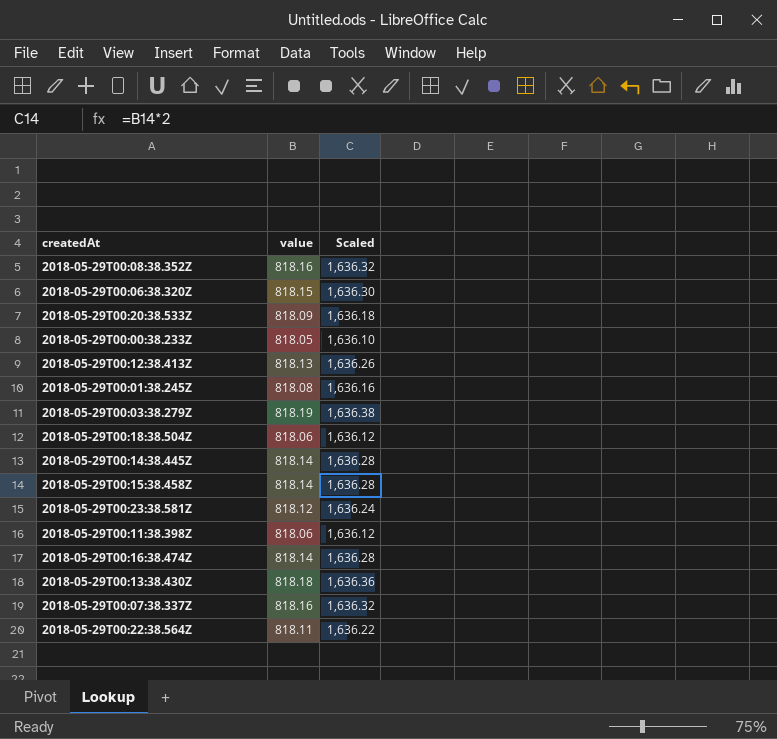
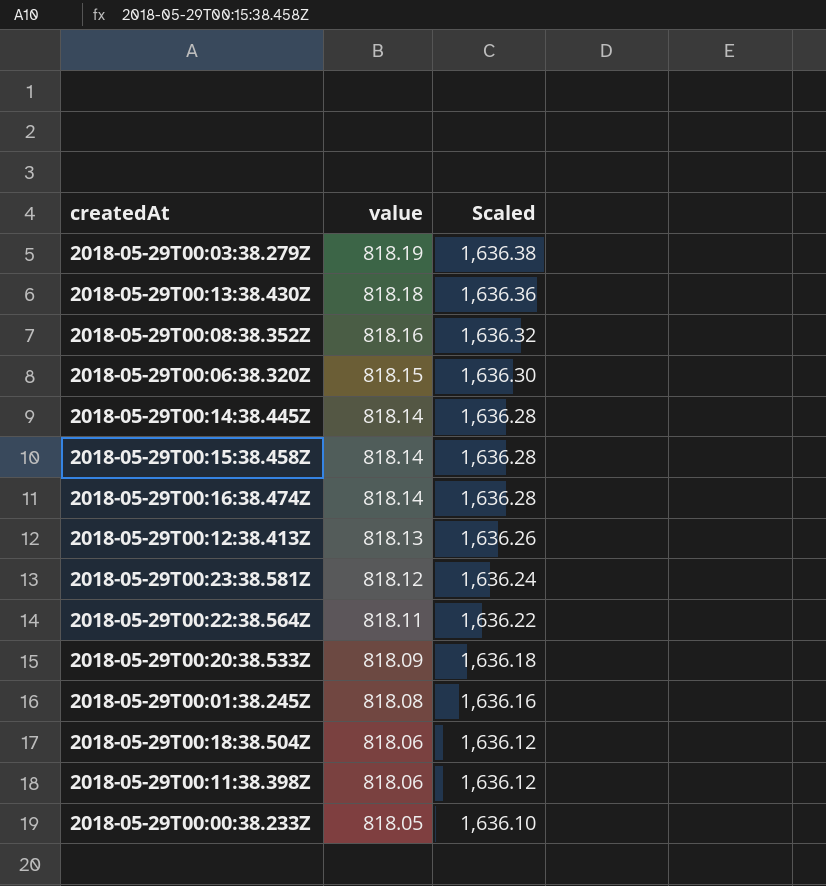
row order: none -> value descending
row 2018-05-29T00:07:38.337Z: 818.16 | 1,636.32 -> none

